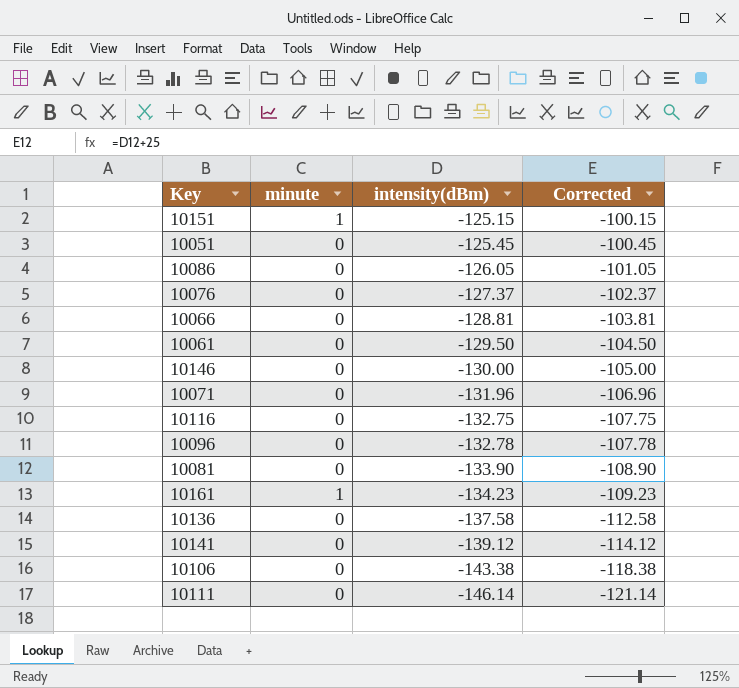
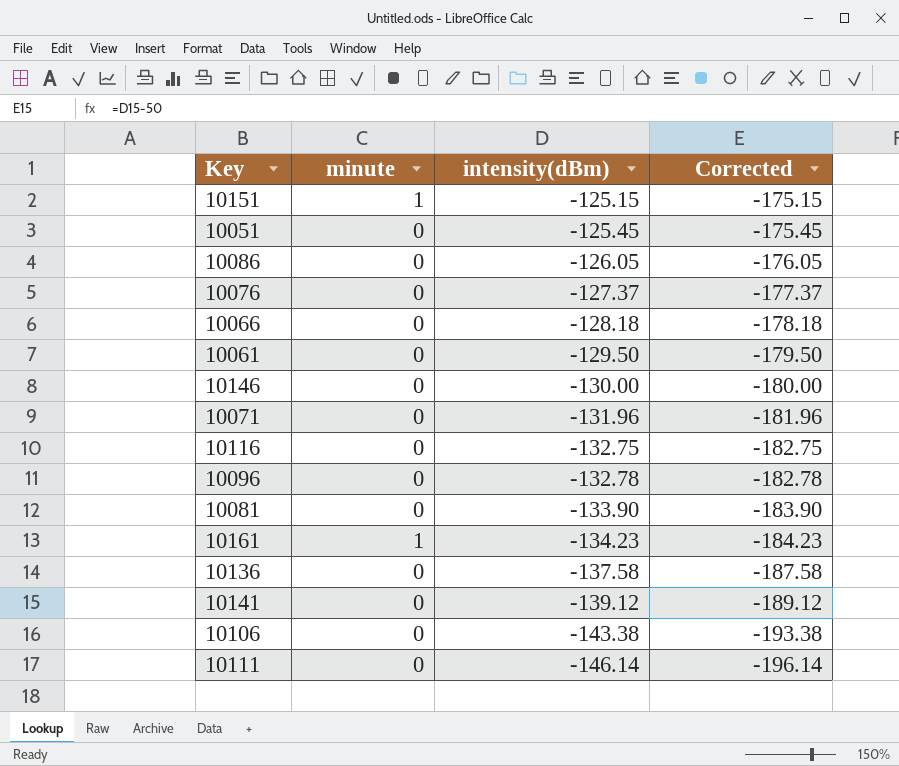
column Corrected | formula: [intensity(dBm)] + 25 -> [intensity(dBm)] - 50
10066 | intensity(dBm): -128.81 -> -128.18

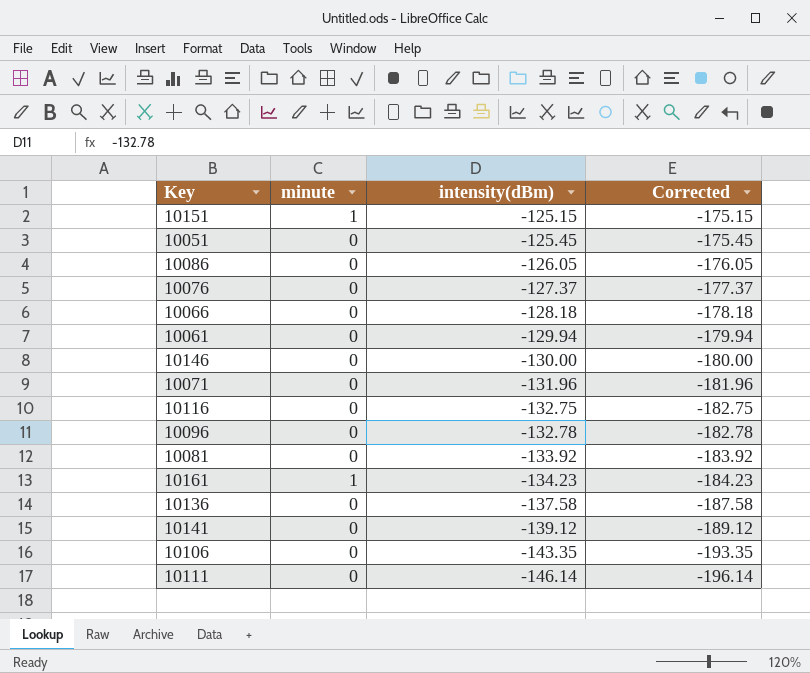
10061 | intensity(dBm): -129.50 -> -129.94
10061 | Corrected: -179.50 -> -179.94
10081 | intensity(dBm): -133.90 -> -133.92
10081 | Corrected: -183.90 -> -183.92
10106 | intensity(dBm): -143.38 -> -143.35
10106 | Corrected: -193.38 -> -193.35

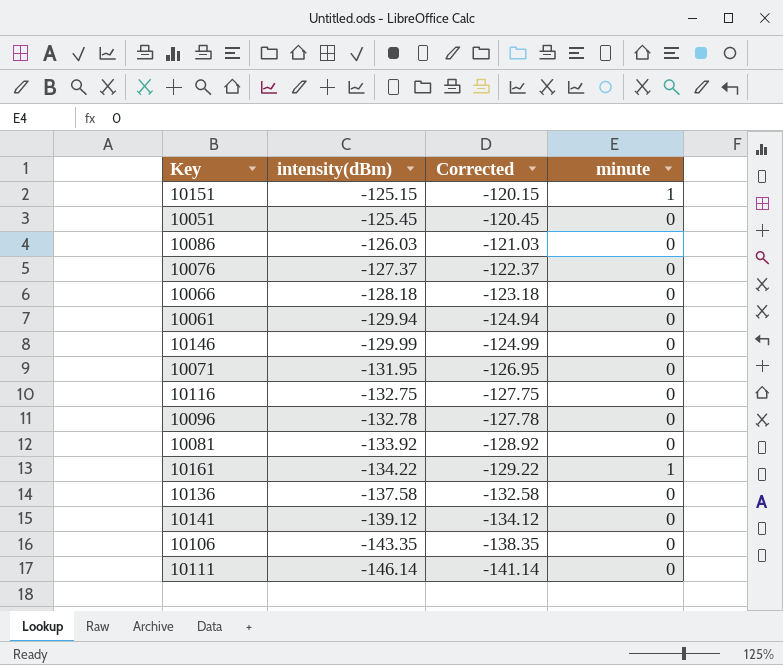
column Corrected | formula: [intensity(dBm)] - 50 -> [intensity(dBm)] + 5
column minute | position: 2 -> 4
10086 | intensity(dBm): -126.05 -> -126.03
10146 | intensity(dBm): -130.00 -> -129.99
10071 | intensity(dBm): -131.96 -> -131.95
10161 | intensity(dBm): -134.23 -> -134.22

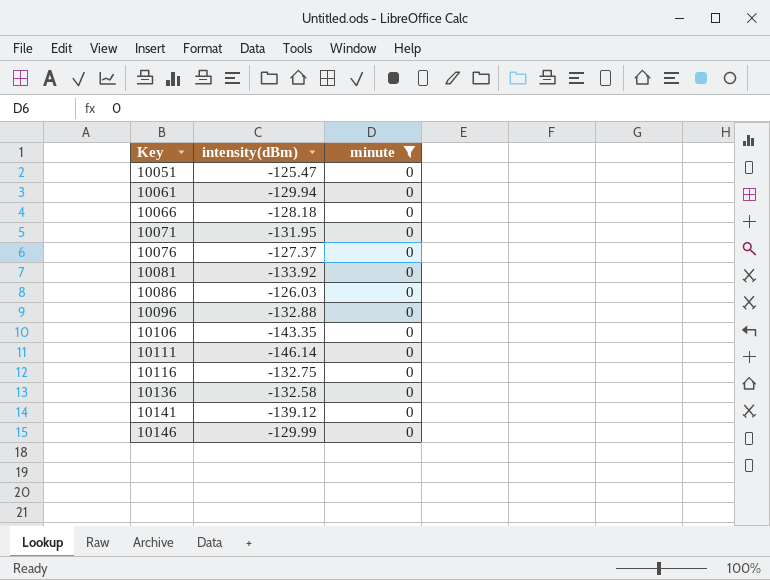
filter: none -> minute = 0
row order: intensity(dBm) descending -> Key ascending
column Corrected | formula: [intensity(dBm)] + 5 -> none
10051 | intensity(dBm): -125.45 -> -125.47
10096 | intensity(dBm): -132.78 -> -132.88
10136 | intensity(dBm): -137.58 -> -132.58

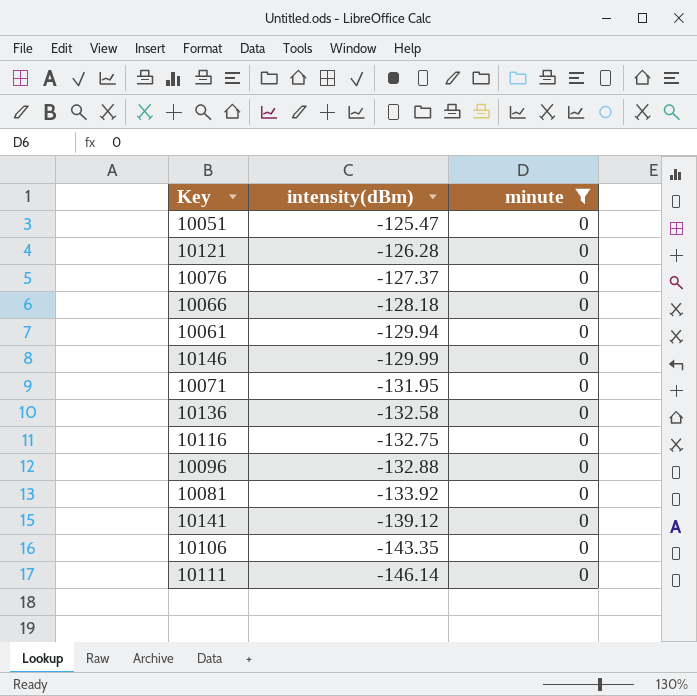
row order: Key ascending -> intensity(dBm) descending
row 10086: -126.03 | 0 -> none
row 10121: none -> -126.28 | 0

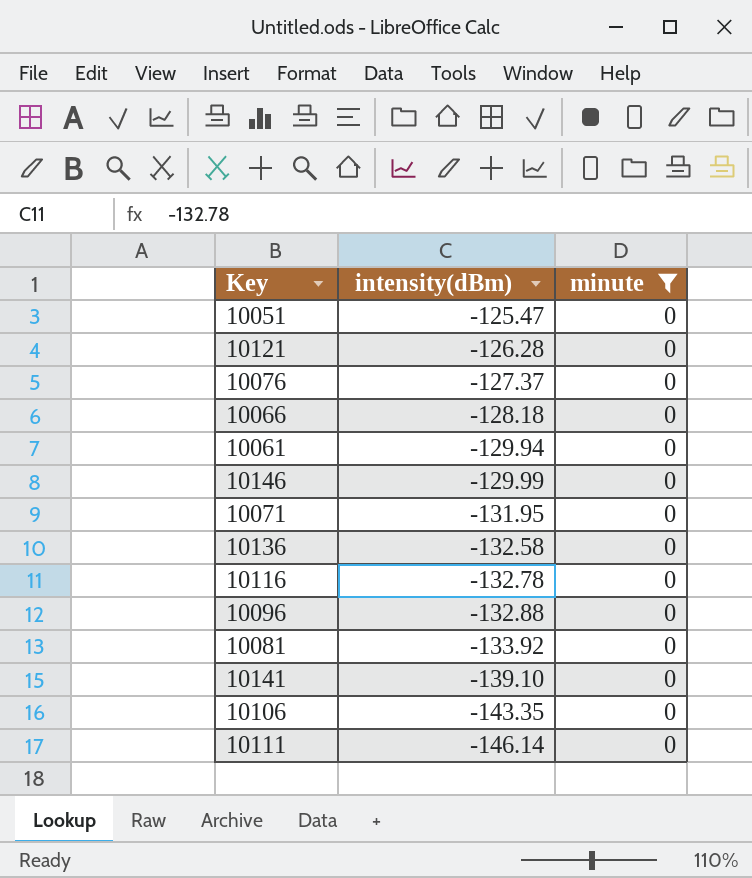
10116 | intensity(dBm): -132.75 -> -132.78
10141 | intensity(dBm): -139.12 -> -139.10

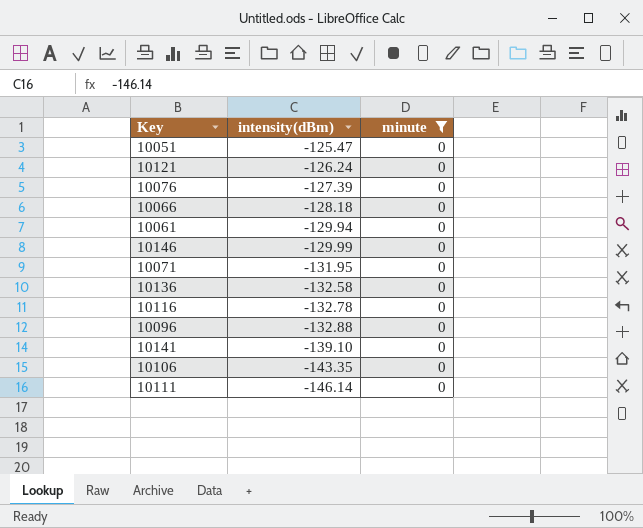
row 10081: -133.92 | 0 -> none
10121 | intensity(dBm): -126.28 -> -126.24
10076 | intensity(dBm): -127.37 -> -127.39

